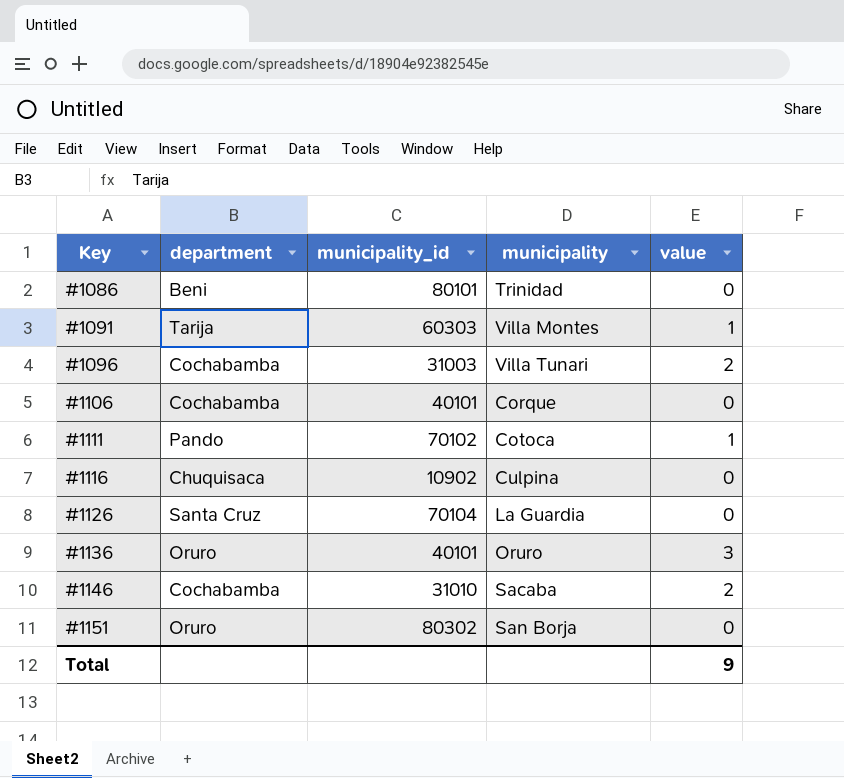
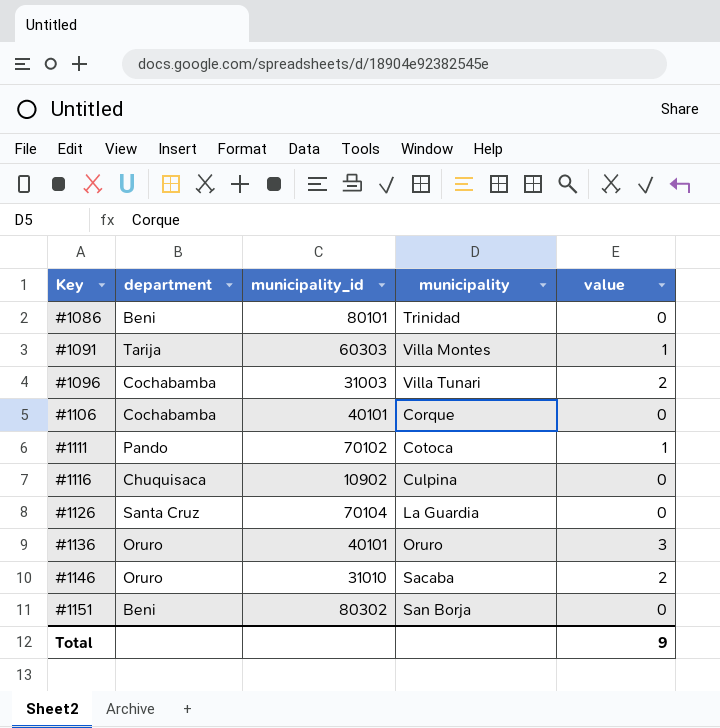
#1146 | department: Cochabamba -> Oruro
#1151 | department: Oruro -> Beni

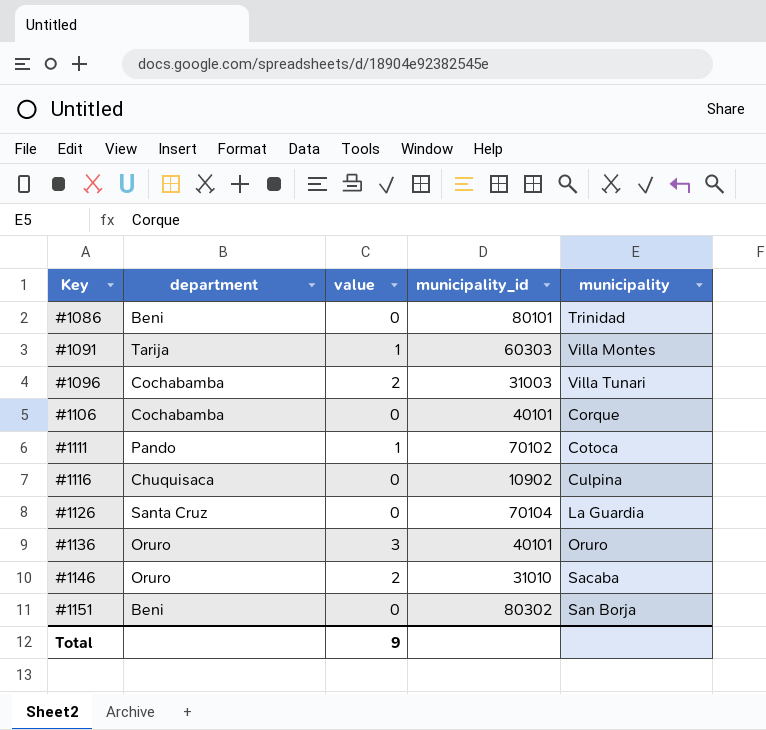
column value | position: 5 -> 3

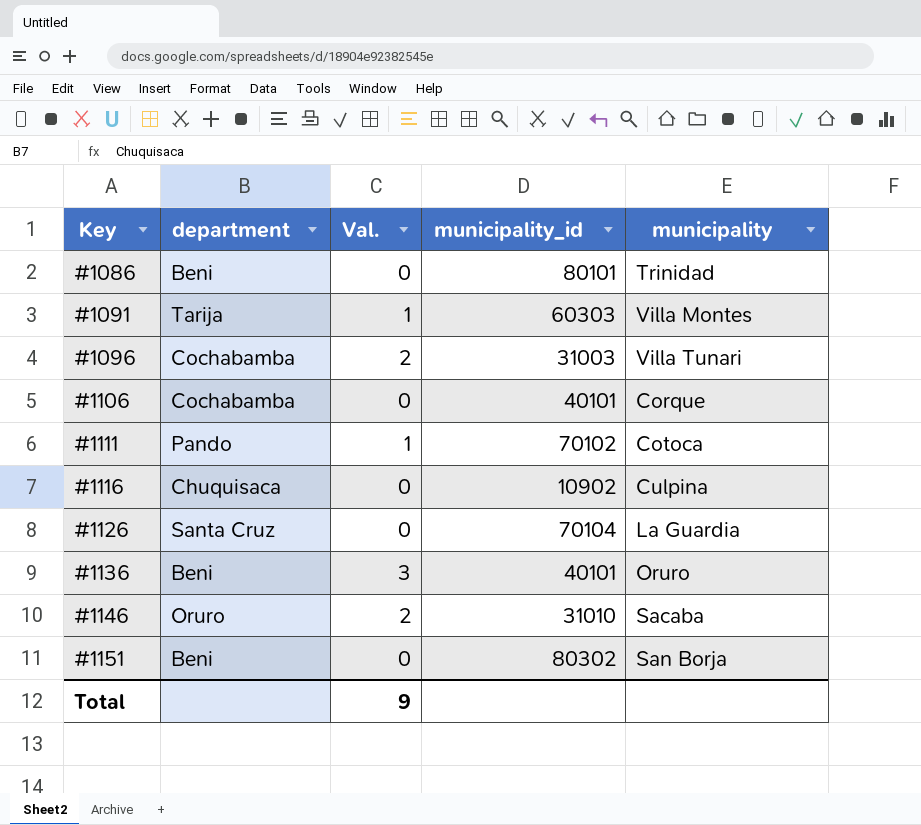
column name: value -> Val.
#1136 | department: Oruro -> Beni

